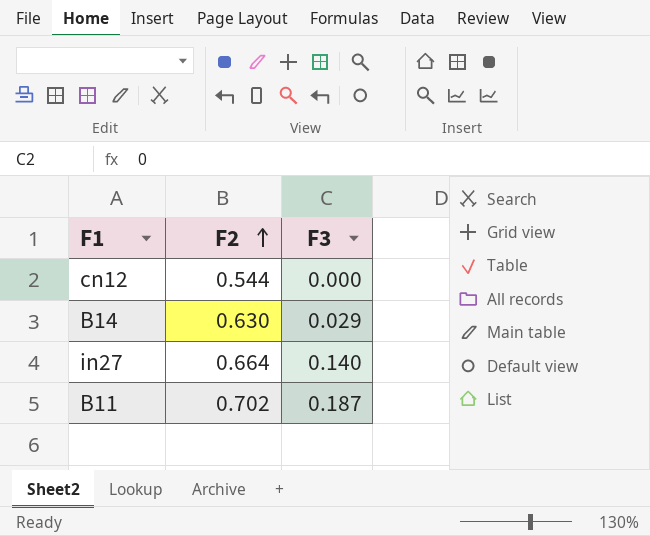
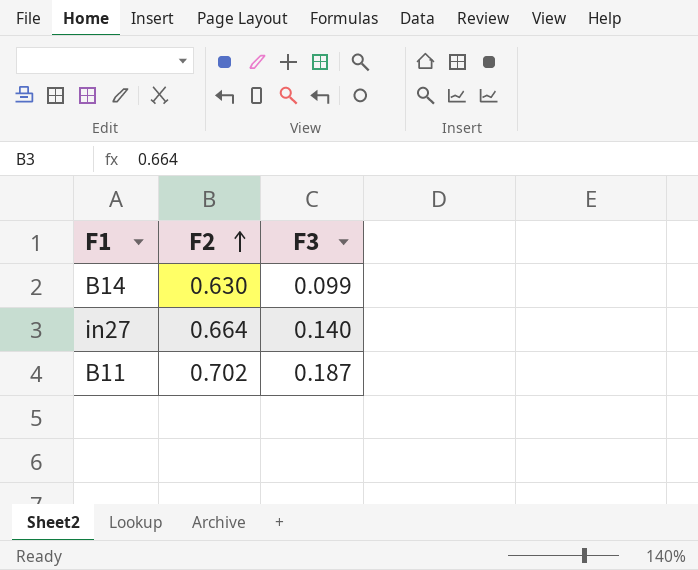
row cn12: 0.544 | 0.000 -> none
B14 | F3: 0.029 -> 0.099

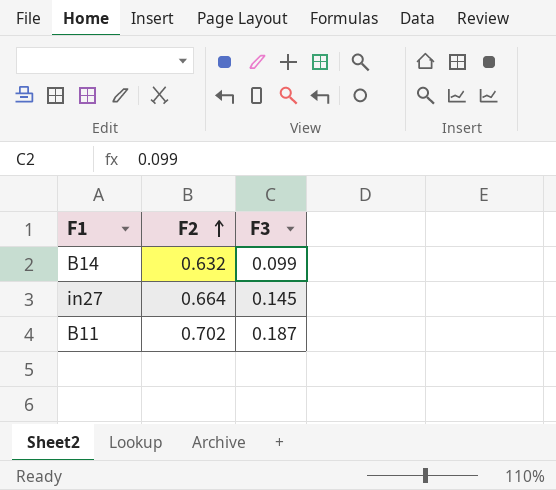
B14 | F2: 0.630 -> 0.632
in27 | F3: 0.140 -> 0.145

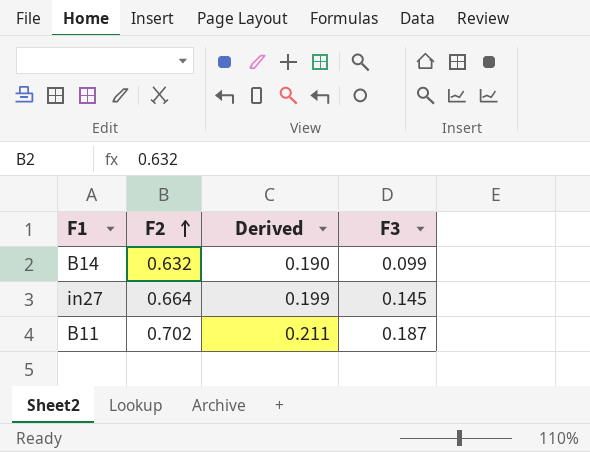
column Derived | formula: none -> [F2] * 0.3

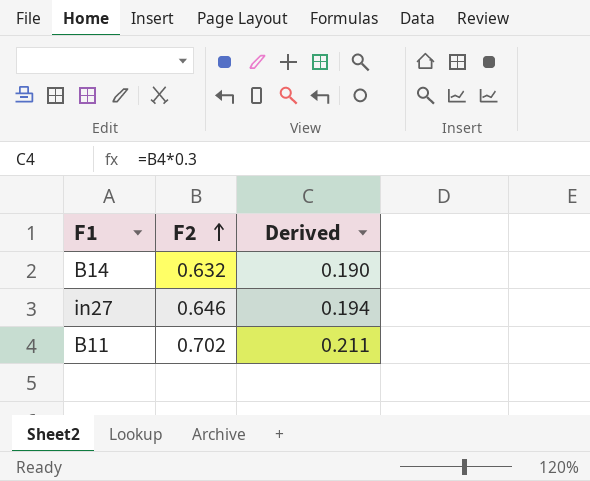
column F3 | position: 4 -> none
in27 | F2: 0.664 -> 0.646
in27 | Derived: 0.199 -> 0.194

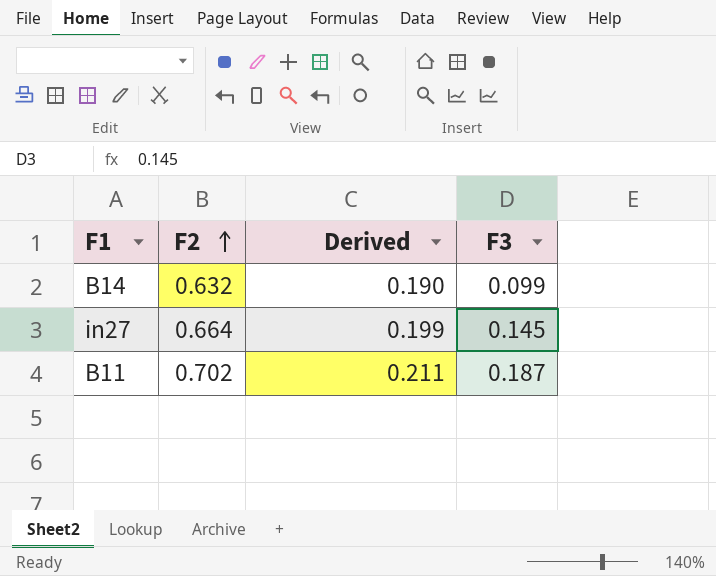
column F3 | position: none -> 4
in27 | F2: 0.646 -> 0.664
in27 | Derived: 0.194 -> 0.199

